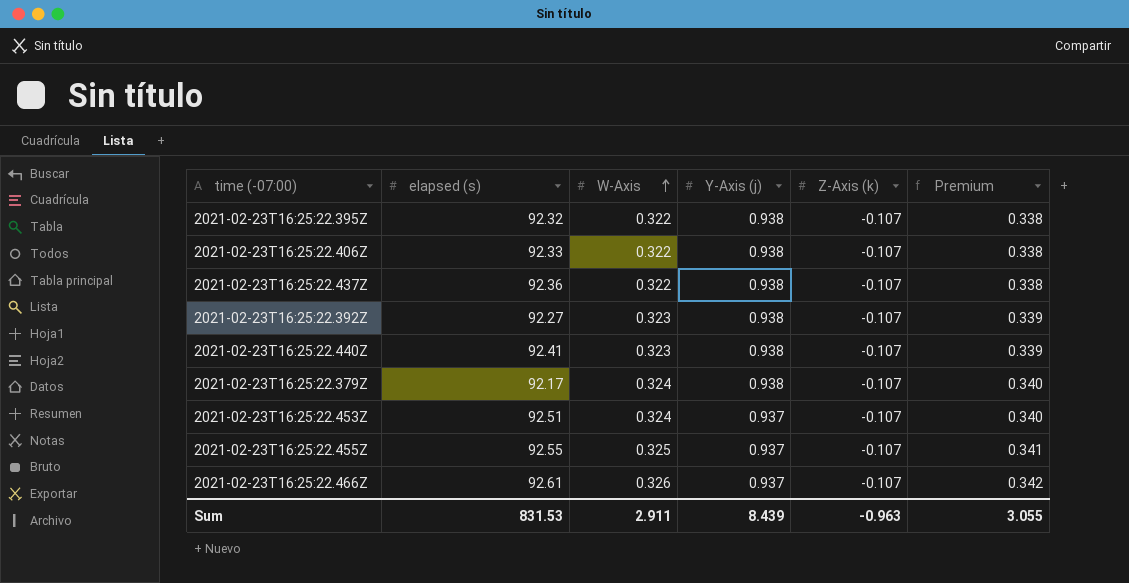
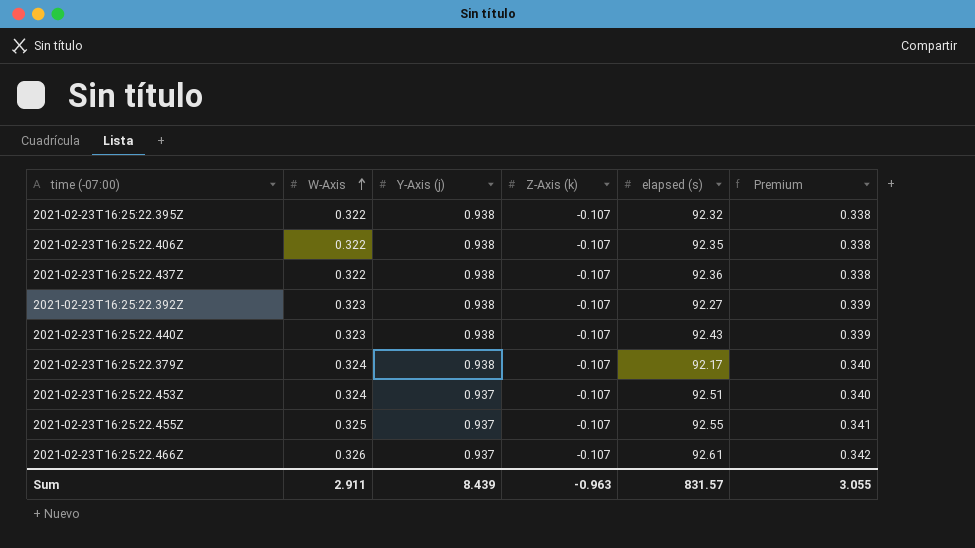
column elapsed (s) | position: 2 -> 5
2021-02-23T16:25:22.406Z | elapsed (s): 92.33 -> 92.35
2021-02-23T16:25:22.440Z | elapsed (s): 92.41 -> 92.43
Sum | elapsed (s): 831.53 -> 831.57

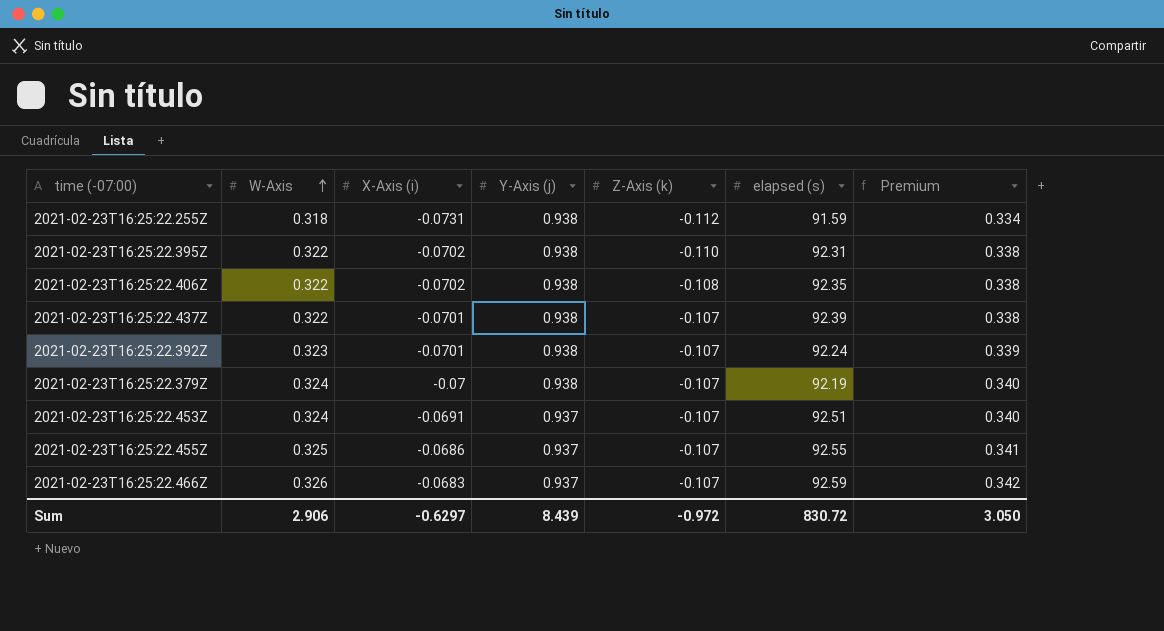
column X-Axis (i) | position: none -> 3
row 2021-02-23T16:25:22.440Z: 0.323 | 0.938 | -0.107 | 92.43 | 0.339 -> none
row 2021-02-23T16:25:22.255Z: none -> 0.318 | -0.0731 | 0.938 | -0.112 | 91.59 | 0.334
2021-02-23T16:25:22.395Z | Z-Axis (k): -0.107 -> -0.110
2021-02-23T16:25:22.395Z | elapsed (s): 92.32 -> 92.31
2021-02-23T16:25:22.406Z | Z-Axis (k): -0.107 -> -0.108
2021-02-23T16:25:22.437Z | elapsed (s): 92.36 -> 92.39
2021-02-23T16:25:22.392Z | elapsed (s): 92.27 -> 92.24
2021-02-23T16:25:22.379Z | elapsed (s): 92.17 -> 92.19
2021-02-23T16:25:22.466Z | elapsed (s): 92.61 -> 92.59
Sum | W-Axis: 2.911 -> 2.906
Sum | Z-Axis (k): -0.963 -> -0.972
Sum | elapsed (s): 831.57 -> 830.72
Sum | Premium: 3.055 -> 3.050

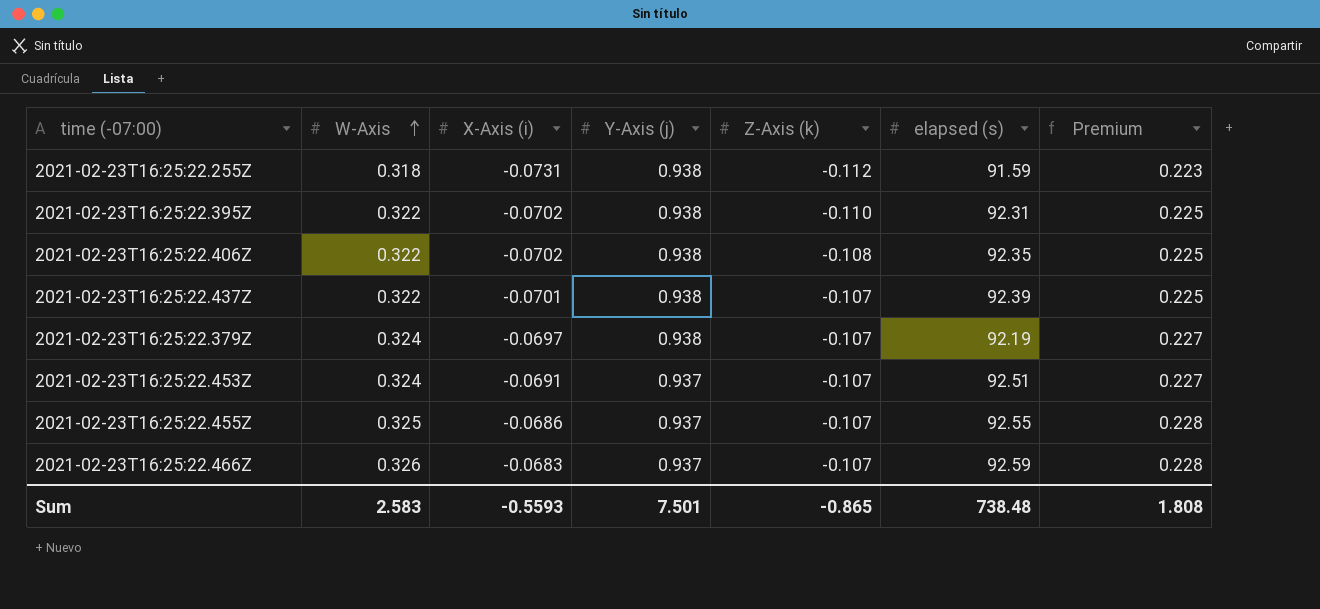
column Premium | formula: [W-Axis] * 1.05 -> [W-Axis] * 0.7
row 2021-02-23T16:25:22.392Z: 0.323 | -0.0701 | 0.938 | -0.107 | 92.24 | 0.339 -> none
2021-02-23T16:25:22.379Z | X-Axis (i): -0.07 -> -0.0697
Sum | W-Axis: 2.906 -> 2.583
Sum | X-Axis (i): -0.6297 -> -0.5593
Sum | Y-Axis (j): 8.439 -> 7.501
Sum | Z-Axis (k): -0.972 -> -0.865
Sum | elapsed (s): 830.72 -> 738.48
Sum | Premium: 3.050 -> 1.808

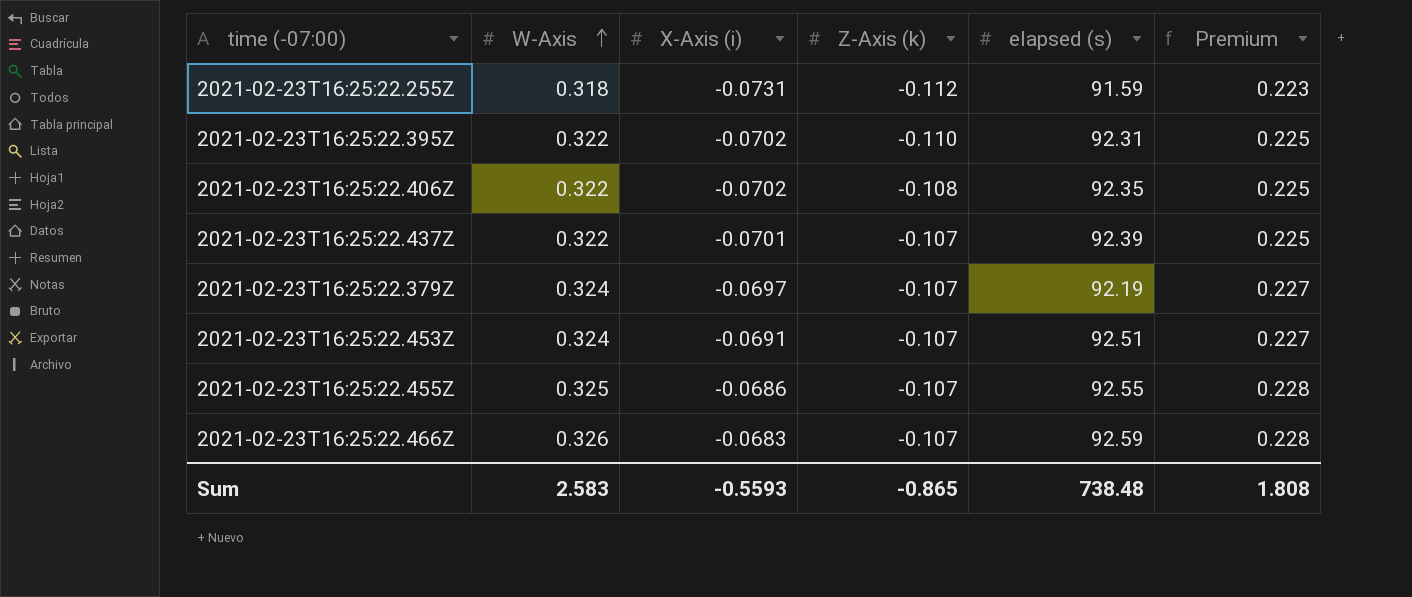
column Y-Axis (j) | position: 4 -> none

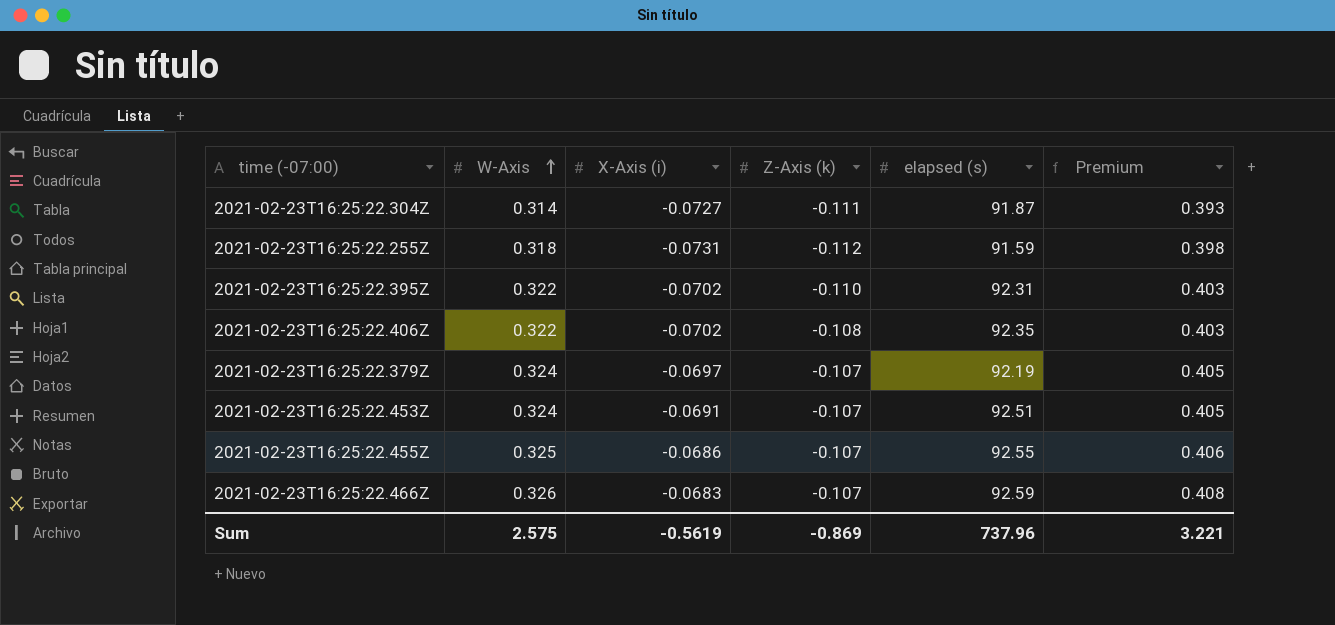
column Premium | formula: [W-Axis] * 0.7 -> [W-Axis] * 1.25
row 2021-02-23T16:25:22.437Z: 0.322 | -0.0701 | -0.107 | 92.39 | 0.225 -> none
row 2021-02-23T16:25:22.304Z: none -> 0.314 | -0.0727 | -0.111 | 91.87 | 0.393
Sum | W-Axis: 2.583 -> 2.575
Sum | X-Axis (i): -0.5593 -> -0.5619
Sum | Z-Axis (k): -0.865 -> -0.869
Sum | elapsed (s): 738.48 -> 737.96
Sum | Premium: 1.808 -> 3.221

